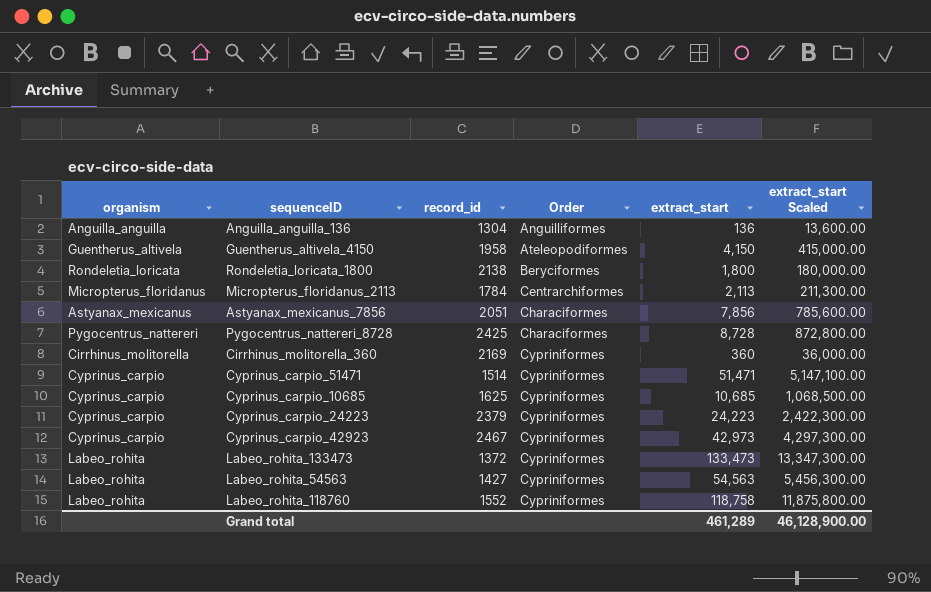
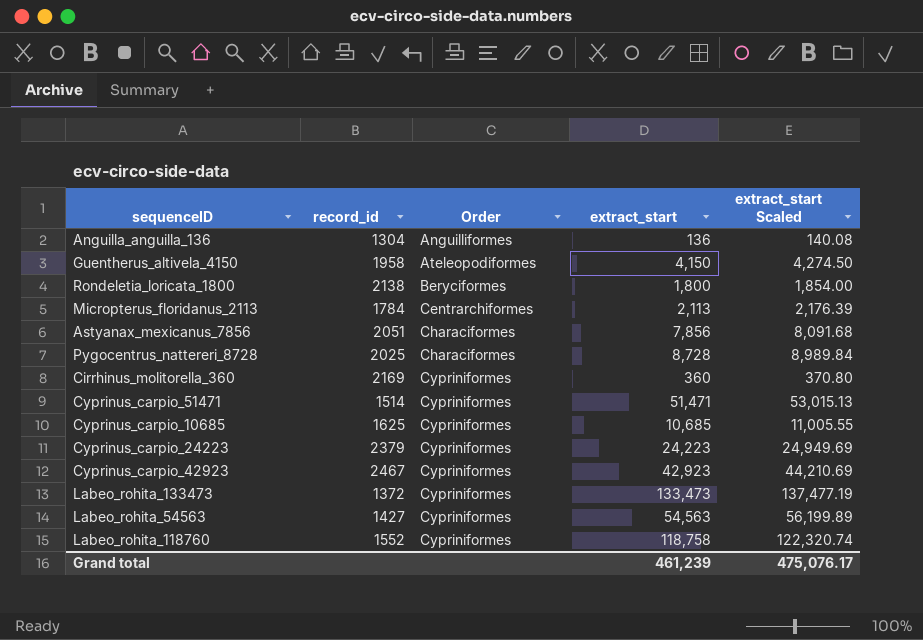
column organism | position: 1 -> none
column extract_start Scaled | formula: [extract_start] * 100 -> [extract_start] * 1.03
Pygocentrus_nattereri_8728 | record_id: 2425 -> 2025
Cyprinus_carpio_42923 | extract_start: 42,973 -> 42,923
Grand total | extract_start: 461,289 -> 461,239
Grand total | extract_start Scaled: 46,128,900.00 -> 475,076.17

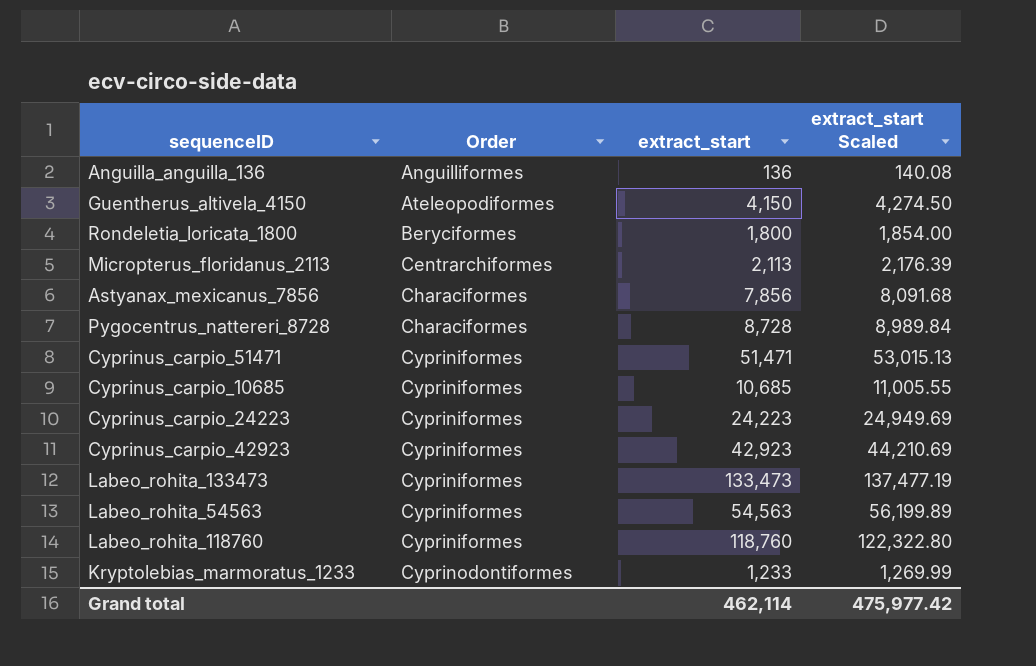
column record_id | position: 2 -> none
row Cirrhinus_molitorella_360: 2169 | Cypriniformes | 360 | 370.80 -> none
Labeo_rohita_118760 | extract_start: 118,758 -> 118,760
Labeo_rohita_118760 | extract_start Scaled: 122,320.74 -> 122,322.80
row Kryptolebias_marmoratus_1233: none -> Cyprinodontiformes | 1,233 | 1,269.99
Grand total | extract_start: 461,239 -> 462,114
Grand total | extract_start Scaled: 475,076.17 -> 475,977.42

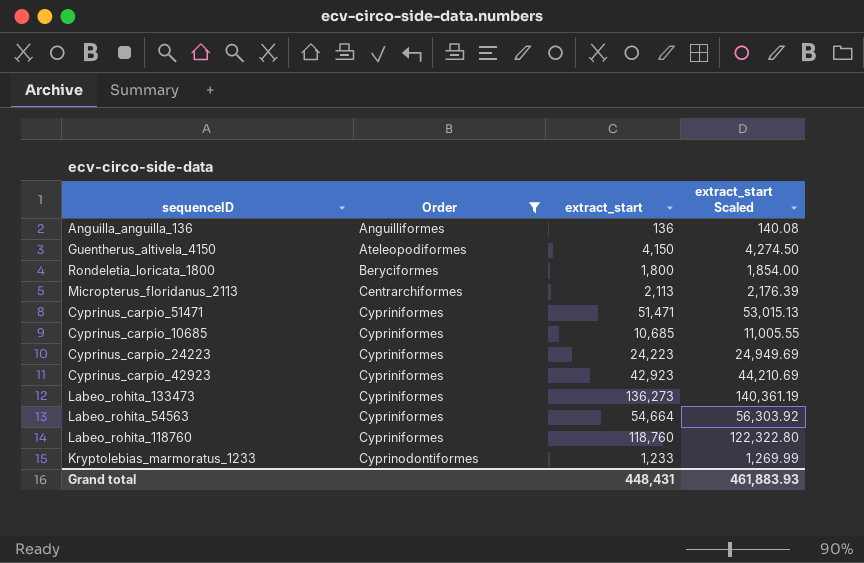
filter: none -> Order != Characiformes
Labeo_rohita_133473 | extract_start: 133,473 -> 136,273
Labeo_rohita_133473 | extract_start Scaled: 137,477.19 -> 140,361.19
Labeo_rohita_54563 | extract_start: 54,563 -> 54,664
Labeo_rohita_54563 | extract_start Scaled: 56,199.89 -> 56,303.92
Grand total | extract_start: 462,114 -> 448,431
Grand total | extract_start Scaled: 475,977.42 -> 461,883.93

